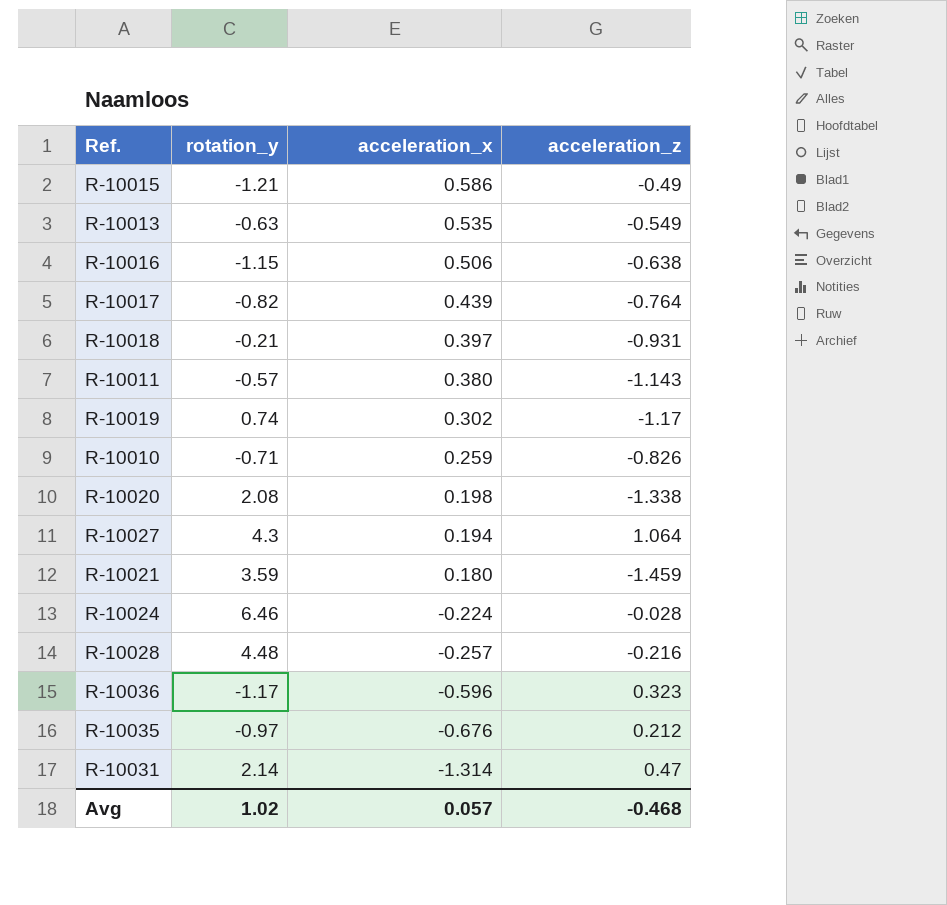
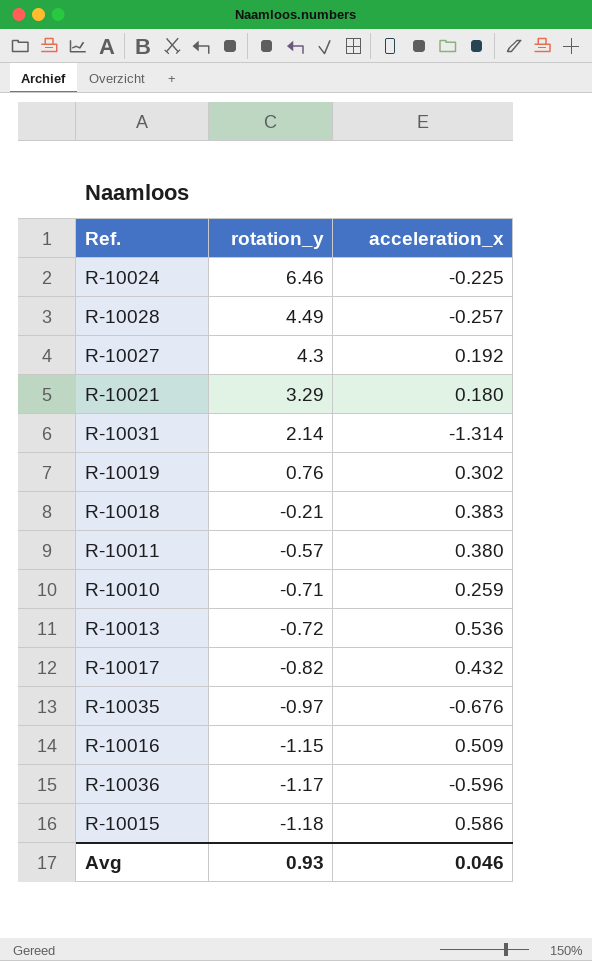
row order: acceleration_x descending -> rotation_y descending
column acceleration_z | position: 4 -> none
row R-10020: 2.08 | 0.198 | -1.338 -> none
R-10024 | acceleration_x: -0.224 -> -0.225
R-10028 | rotation_y: 4.48 -> 4.49
R-10027 | acceleration_x: 0.194 -> 0.192
R-10021 | rotation_y: 3.59 -> 3.29
R-10019 | rotation_y: 0.74 -> 0.76
R-10018 | acceleration_x: 0.397 -> 0.383
R-10013 | rotation_y: -0.63 -> -0.72
R-10013 | acceleration_x: 0.535 -> 0.536
R-10017 | acceleration_x: 0.439 -> 0.432
R-10016 | acceleration_x: 0.506 -> 0.509
R-10015 | rotation_y: -1.21 -> -1.18
Avg | rotation_y: 1.02 -> 0.93
Avg | acceleration_x: 0.057 -> 0.046

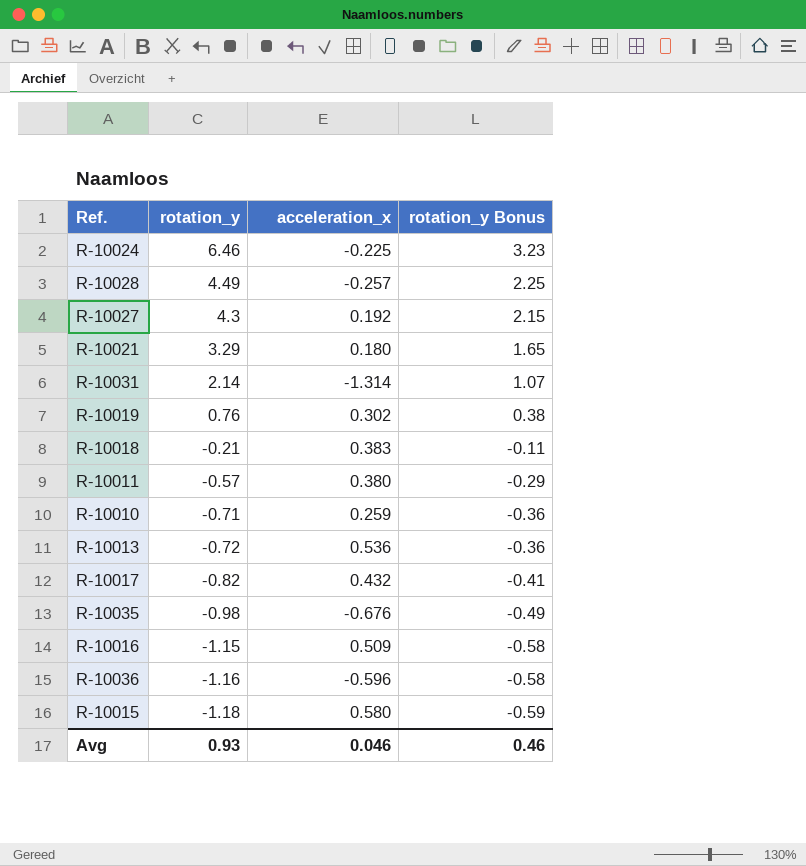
column rotation_y Bonus | formula: none -> [rotation_y] * 0.5
R-10035 | rotation_y: -0.97 -> -0.98
R-10036 | rotation_y: -1.17 -> -1.16
R-10015 | acceleration_x: 0.586 -> 0.580

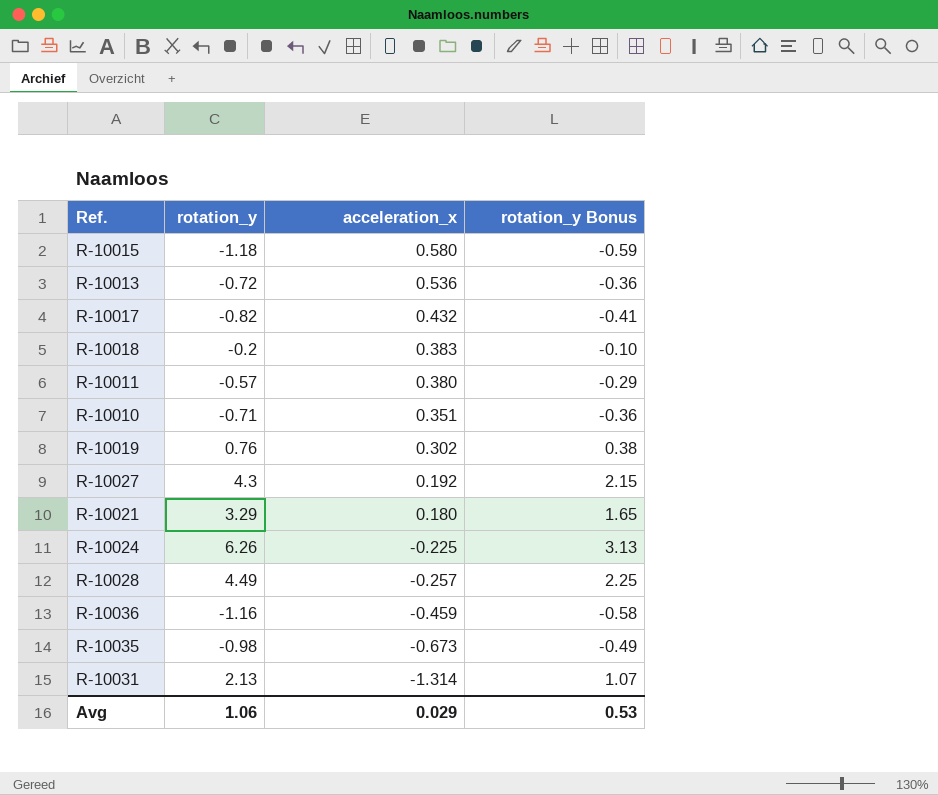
row order: rotation_y descending -> acceleration_x descending
row R-10016: -1.15 | 0.509 | -0.58 -> none
R-10018 | rotation_y: -0.21 -> -0.2
R-10018 | rotation_y Bonus: -0.11 -> -0.10
R-10010 | acceleration_x: 0.259 -> 0.351
R-10024 | rotation_y: 6.46 -> 6.26
R-10024 | rotation_y Bonus: 3.23 -> 3.13
R-10036 | acceleration_x: -0.596 -> -0.459
R-10035 | acceleration_x: -0.676 -> -0.673
R-10031 | rotation_y: 2.14 -> 2.13
Avg | rotation_y: 0.93 -> 1.06
Avg | acceleration_x: 0.046 -> 0.029
Avg | rotation_y Bonus: 0.46 -> 0.53

